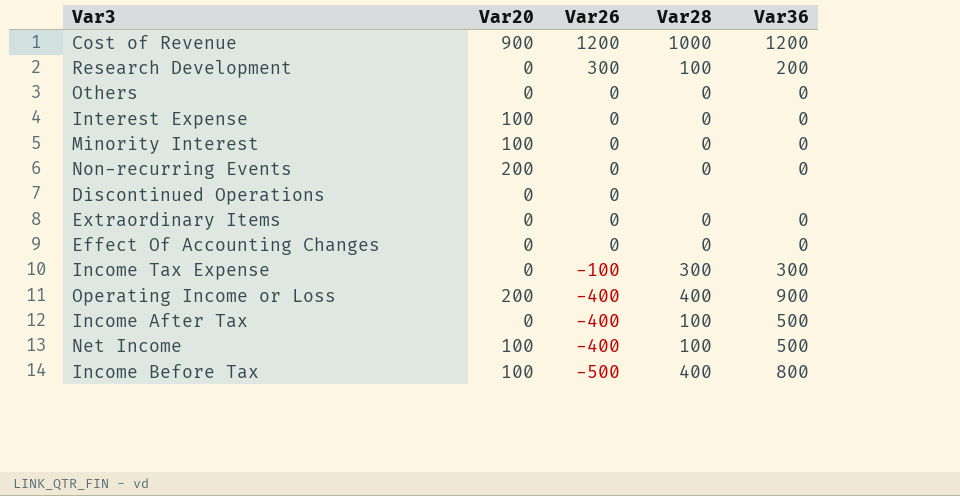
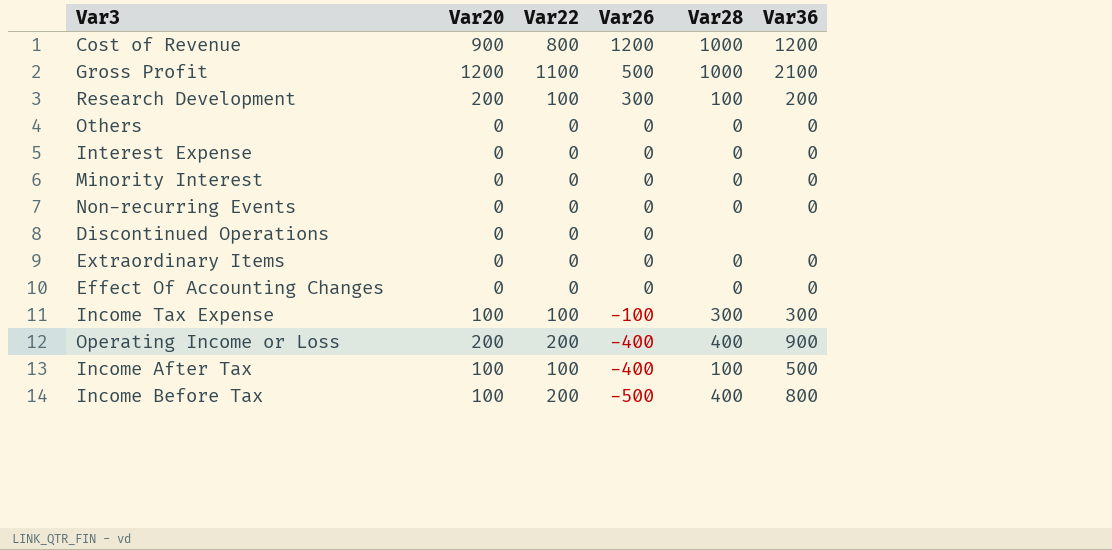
column Var22 | position: none -> 3
row Net Income: 100 | -400 | 100 | 500 -> none
row Gross Profit: none -> 1200 | 1100 | 500 | 1000 | 2100
Research Development | Var20: 0 -> 200
Interest Expense | Var20: 100 -> 0
Minority Interest | Var20: 100 -> 0
Non-recurring Events | Var20: 200 -> 0
Income Tax Expense | Var20: 0 -> 100
Income After Tax | Var20: 0 -> 100

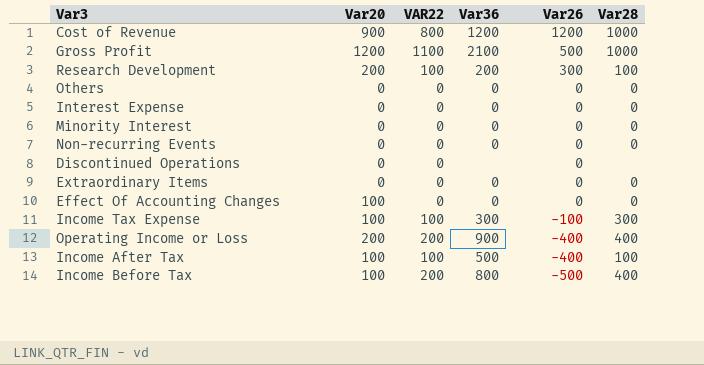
column name: Var22 -> VAR22
column Var36 | position: 6 -> 4
Effect Of Accounting Changes | Var20: 0 -> 100

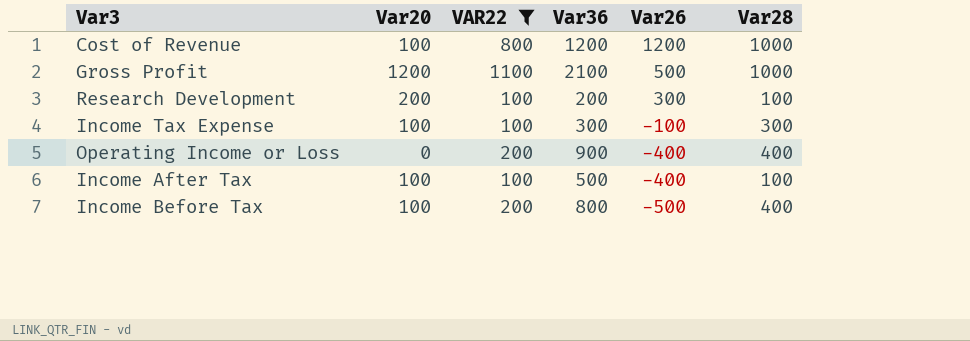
filter: none -> VAR22 != 0
Cost of Revenue | Var20: 900 -> 100
Operating Income or Loss | Var20: 200 -> 0

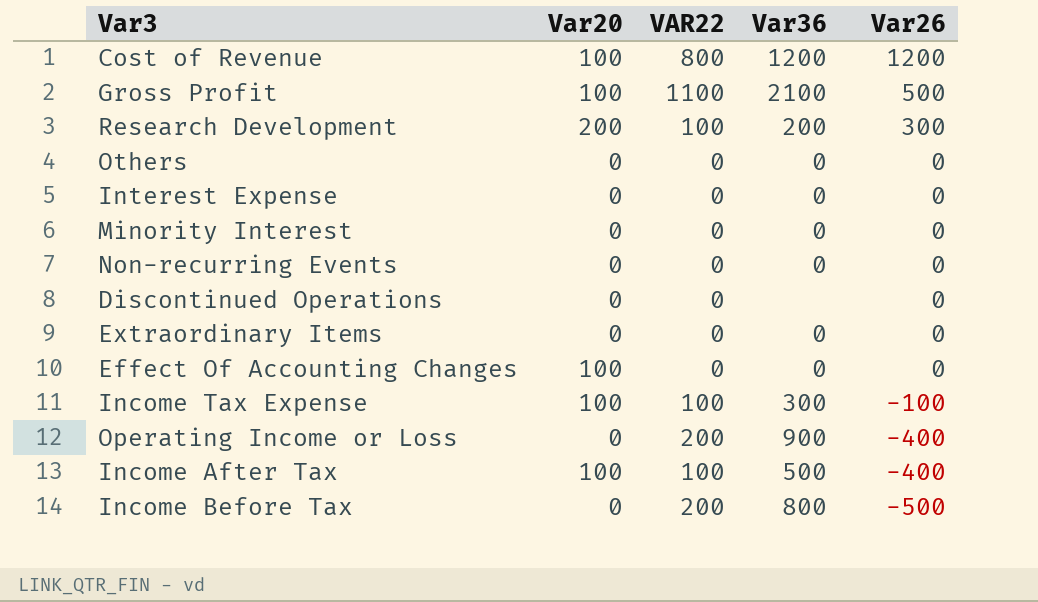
filter: VAR22 != 0 -> none
column Var28 | position: 6 -> none
Gross Profit | Var20: 1200 -> 100
Income Before Tax | Var20: 100 -> 0

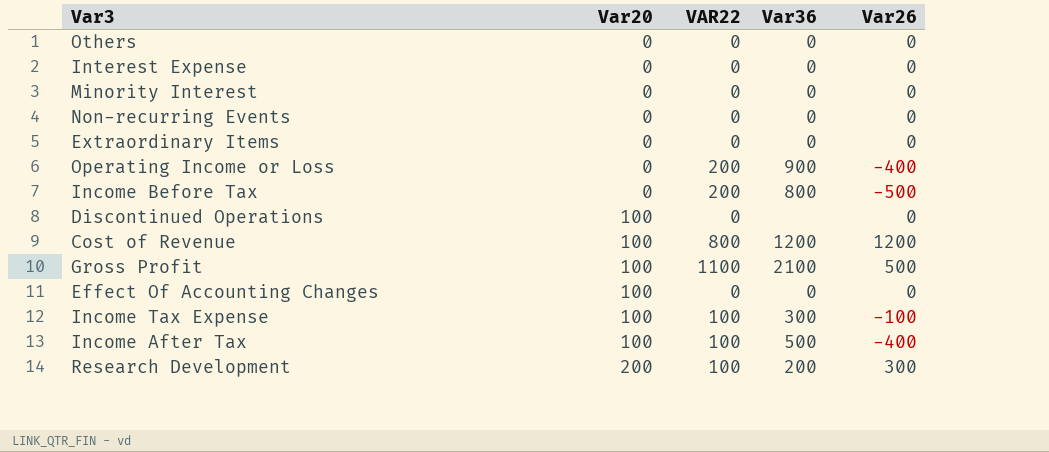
row order: Var26 descending -> Var20 ascending
Discontinued Operations | Var20: 0 -> 100

